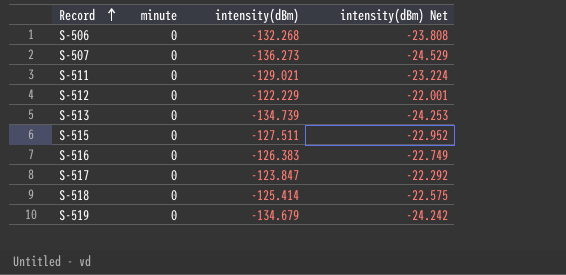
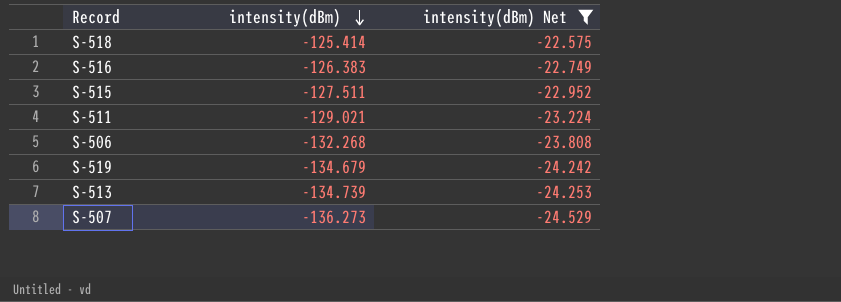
filter: none -> intensity(dBm) Net <= -22.575
row order: Record ascending -> intensity(dBm) descending
column minute | position: 2 -> none

